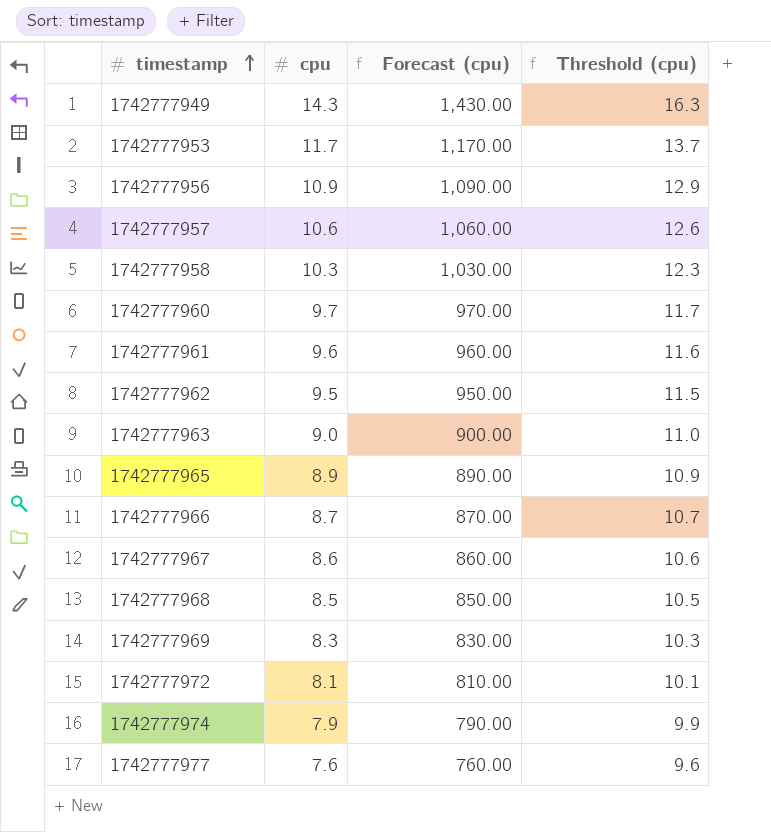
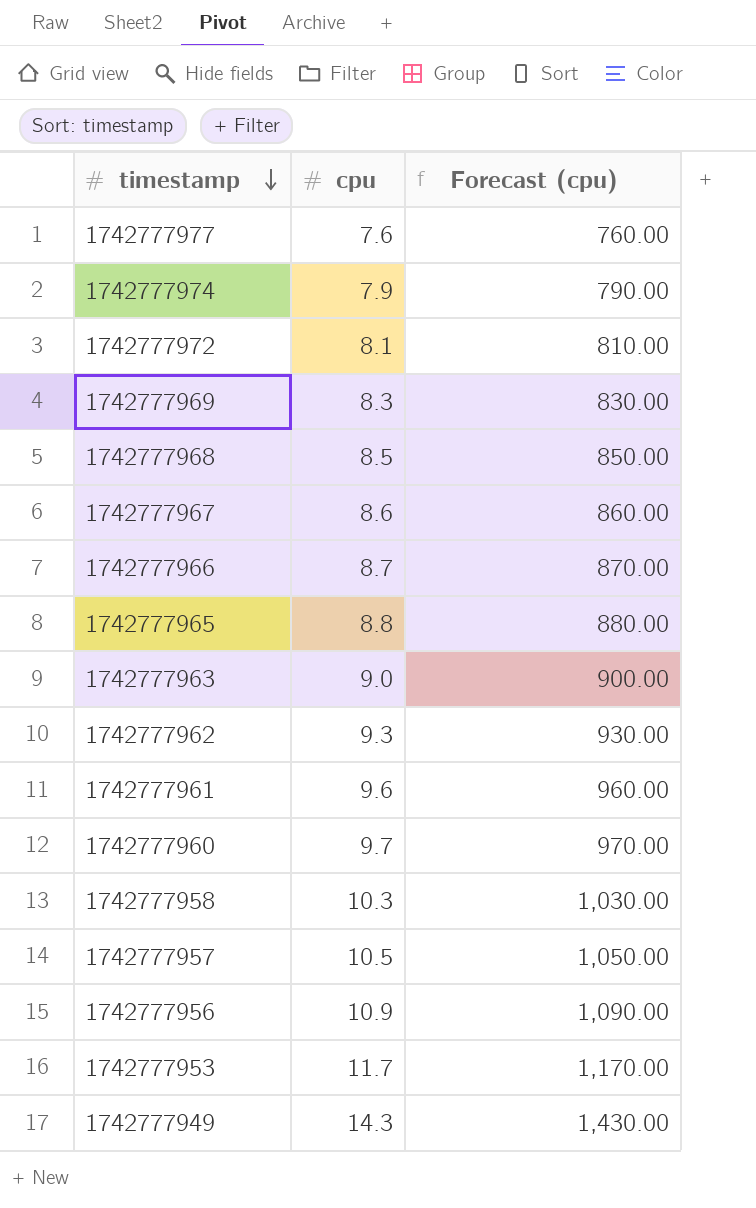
row order: timestamp ascending -> timestamp descending
column Threshold (cpu) | formula: [cpu] + 2 -> none
1742777965 | cpu: 8.9 -> 8.8
1742777965 | Forecast (cpu): 890.00 -> 880.00
1742777962 | cpu: 9.5 -> 9.3
1742777962 | Forecast (cpu): 950.00 -> 930.00
1742777957 | cpu: 10.6 -> 10.5
1742777957 | Forecast (cpu): 1,060.00 -> 1,050.00

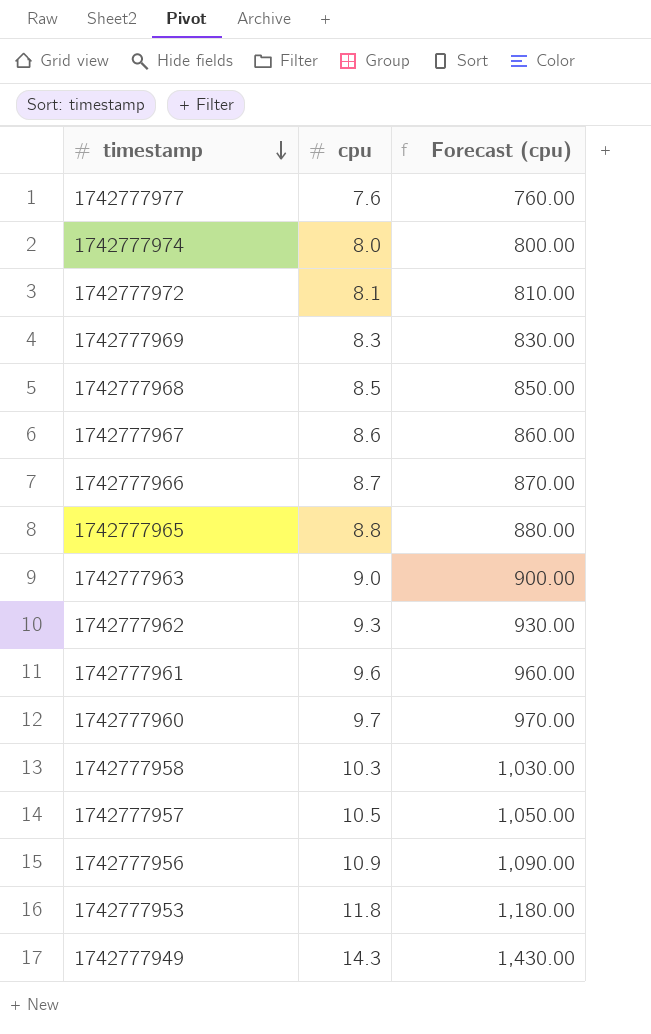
1742777974 | cpu: 7.9 -> 8.0
1742777974 | Forecast (cpu): 790.00 -> 800.00
1742777953 | cpu: 11.7 -> 11.8
1742777953 | Forecast (cpu): 1,170.00 -> 1,180.00

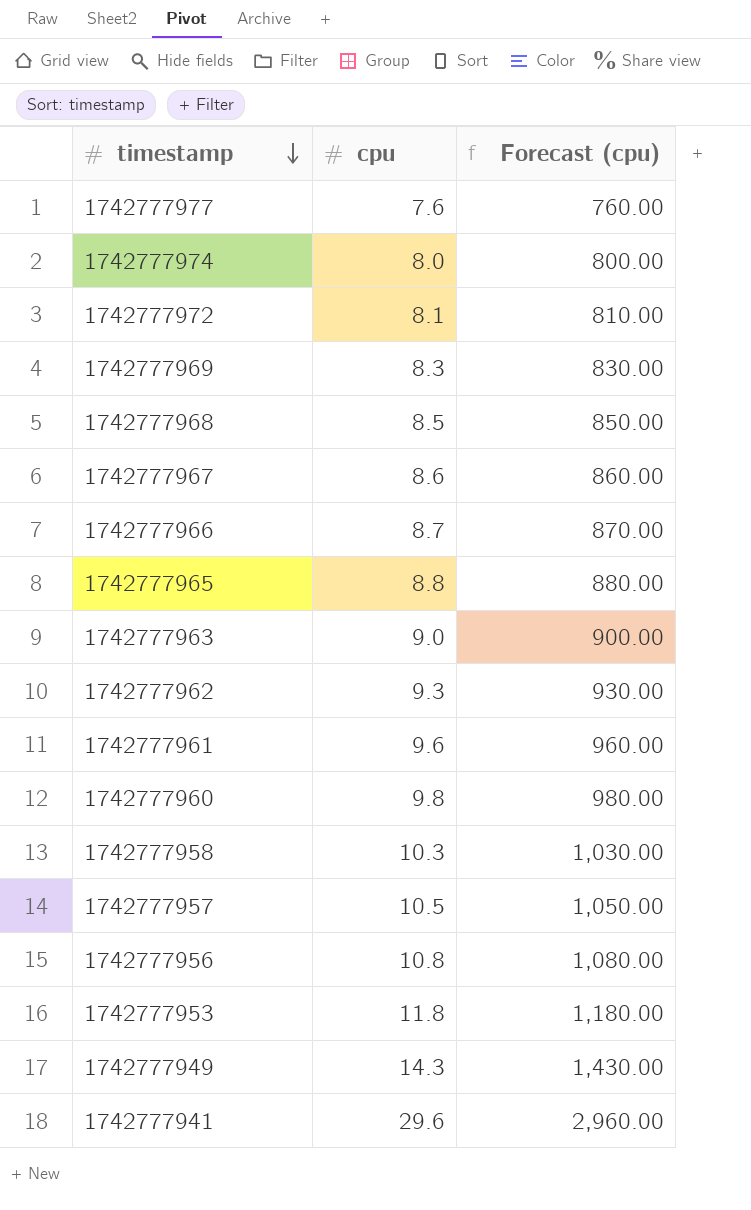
1742777960 | cpu: 9.7 -> 9.8
1742777960 | Forecast (cpu): 970.00 -> 980.00
1742777956 | cpu: 10.9 -> 10.8
1742777956 | Forecast (cpu): 1,090.00 -> 1,080.00
row 1742777941: none -> 29.6 | 2,960.00

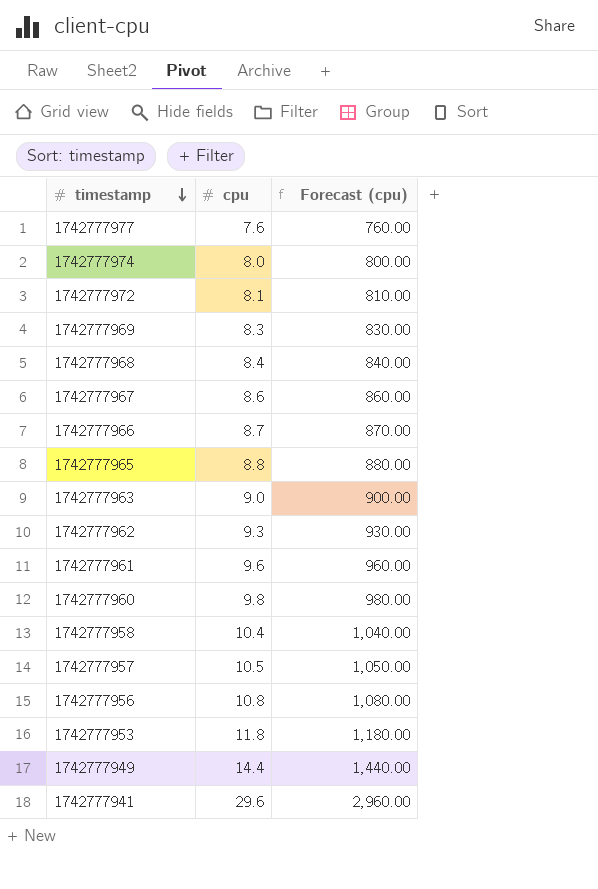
1742777968 | cpu: 8.5 -> 8.4
1742777968 | Forecast (cpu): 850.00 -> 840.00
1742777958 | cpu: 10.3 -> 10.4
1742777958 | Forecast (cpu): 1,030.00 -> 1,040.00
1742777949 | cpu: 14.3 -> 14.4
1742777949 | Forecast (cpu): 1,430.00 -> 1,440.00

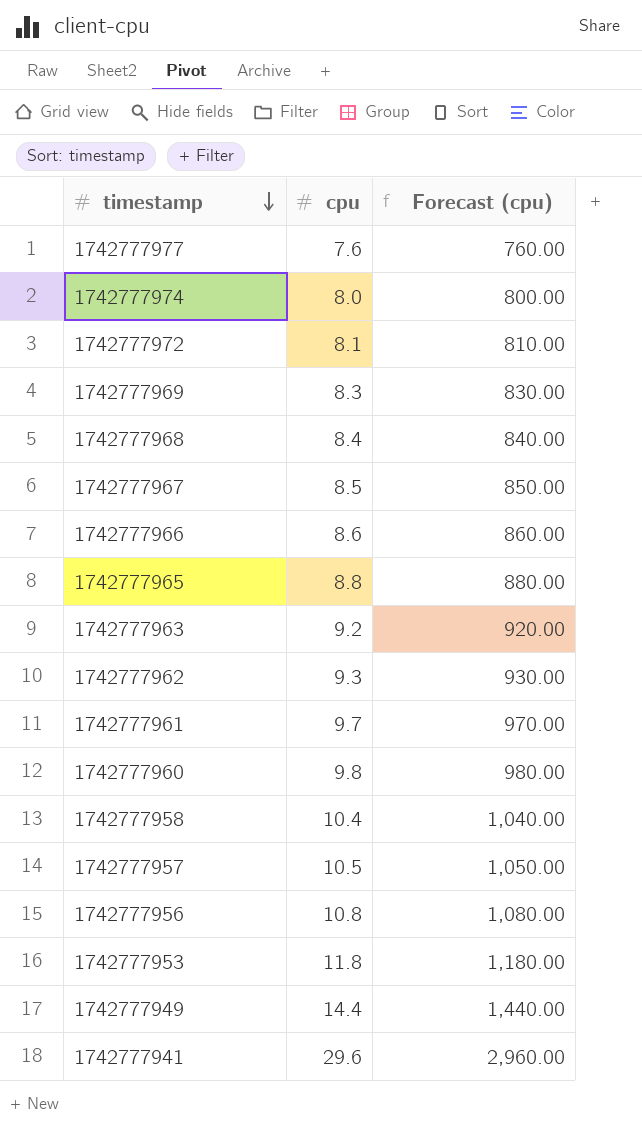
1742777967 | cpu: 8.6 -> 8.5
1742777967 | Forecast (cpu): 860.00 -> 850.00
1742777966 | cpu: 8.7 -> 8.6
1742777966 | Forecast (cpu): 870.00 -> 860.00
1742777963 | cpu: 9.0 -> 9.2
1742777963 | Forecast (cpu): 900.00 -> 920.00
1742777961 | cpu: 9.6 -> 9.7
1742777961 | Forecast (cpu): 960.00 -> 970.00

